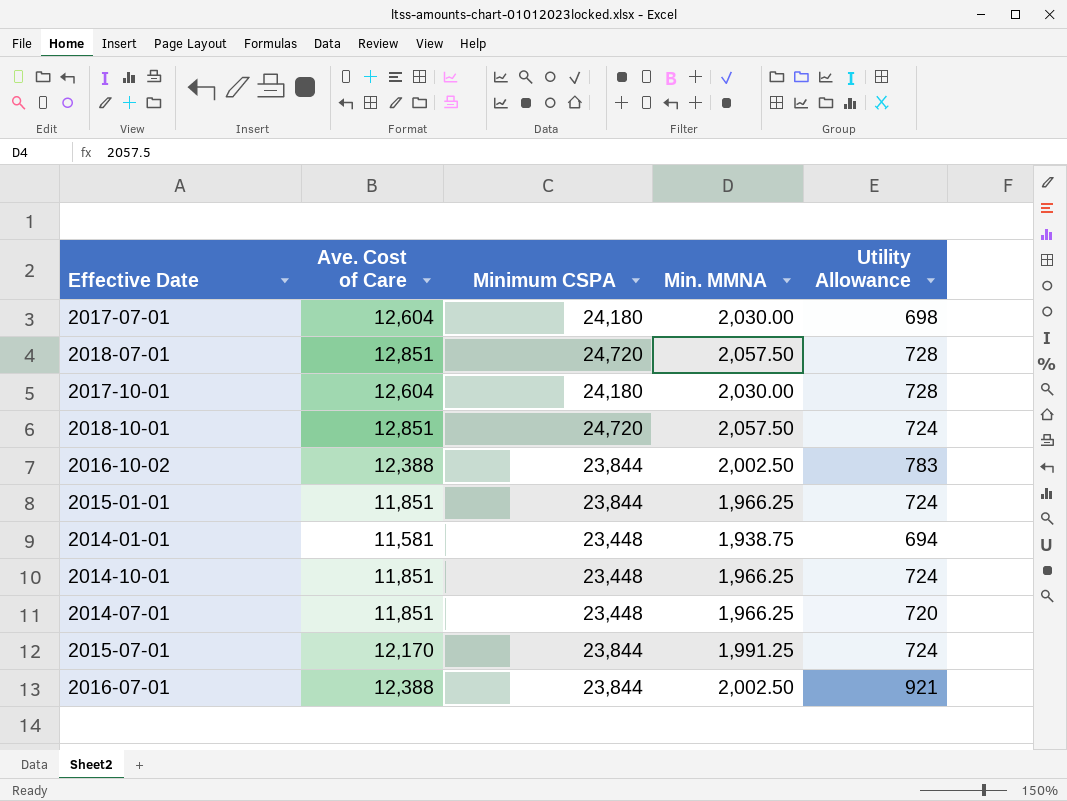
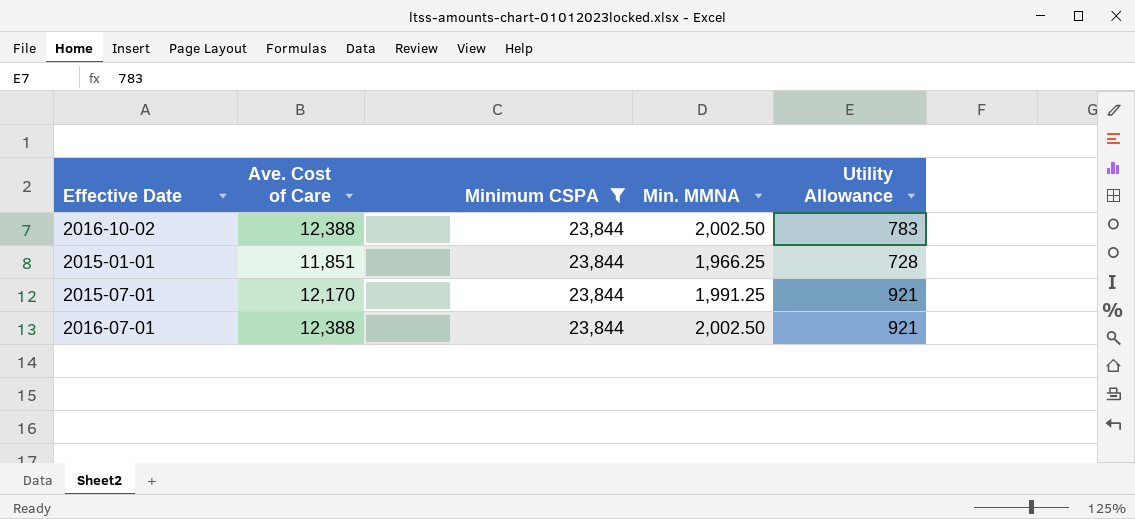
filter: none -> Minimum CSPA = 23,844
2015-01-01 | Utility Allowance: 724 -> 728
2015-07-01 | Utility Allowance: 724 -> 921

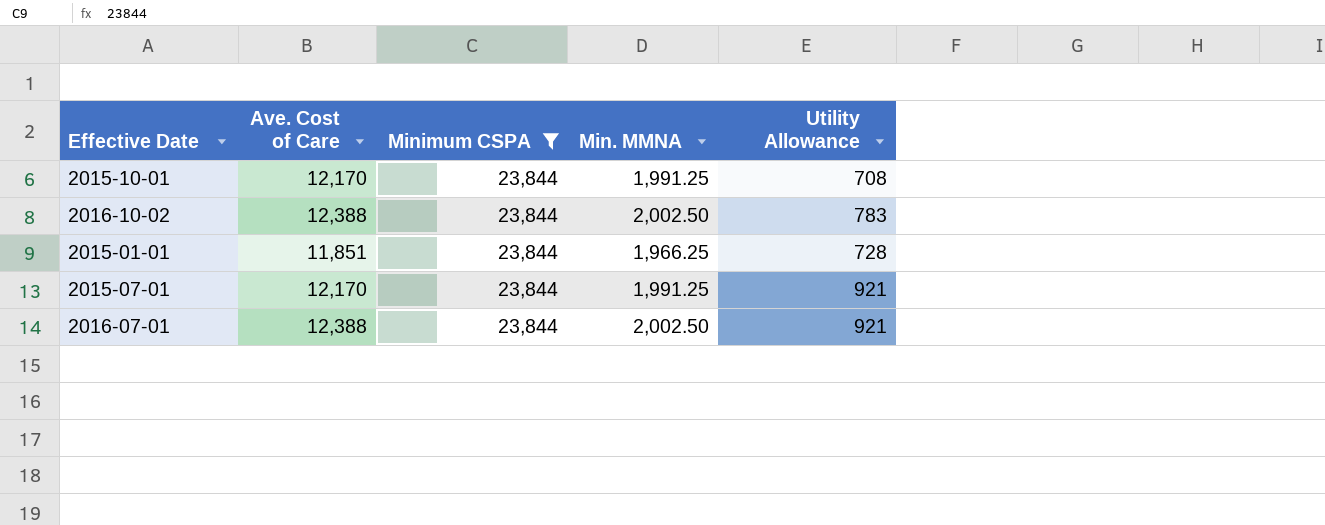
row 2015-10-01: none -> 12,170 | 23,844 | 1,991.25 | 708

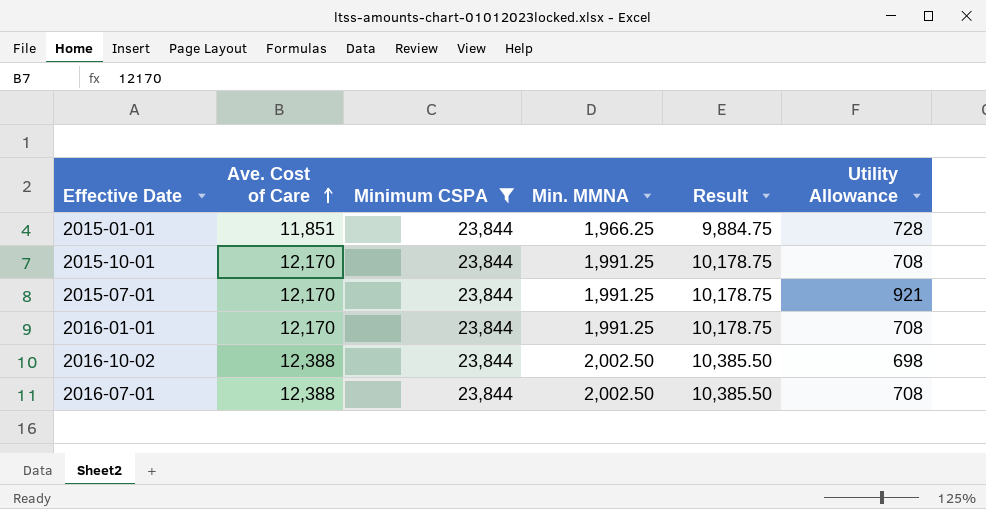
row order: none -> Ave. Cost of Care ascending
column Result | formula: none -> [Ave. Cost of Care] - [Min. MMNA]
row 2016-01-01: none -> 12,170 | 23,844 | 1,991.25 | 10,178.75 | 708
2016-10-02 | Utility Allowance: 783 -> 698
2016-07-01 | Utility Allowance: 921 -> 708

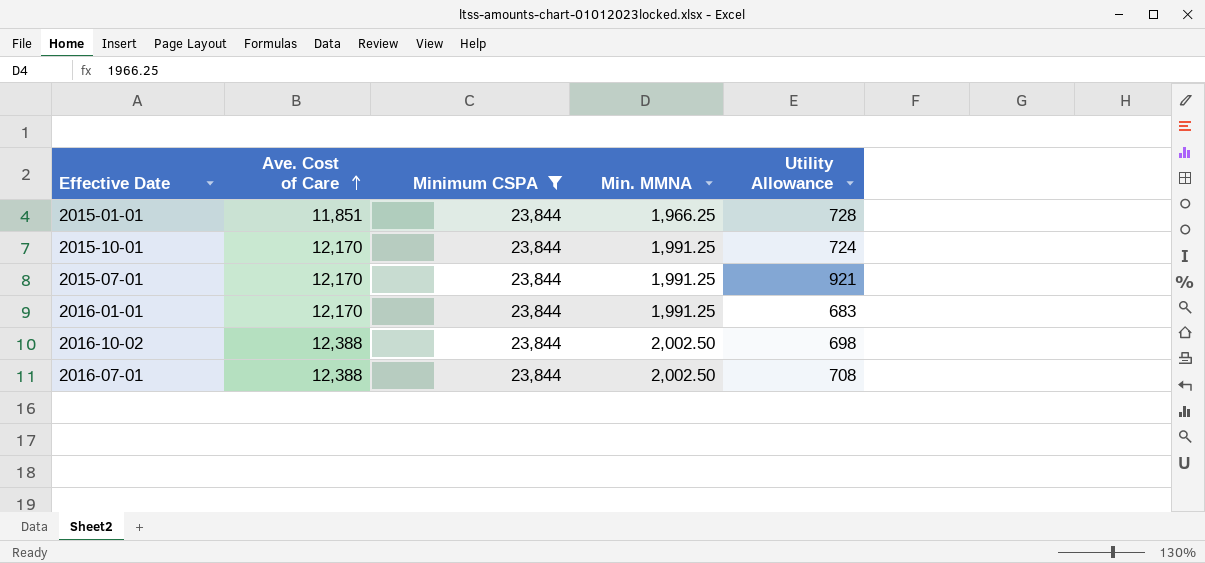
column Result | formula: [Ave. Cost of Care] - [Min. MMNA] -> none
2015-10-01 | Utility Allowance: 708 -> 724
2016-01-01 | Utility Allowance: 708 -> 683

